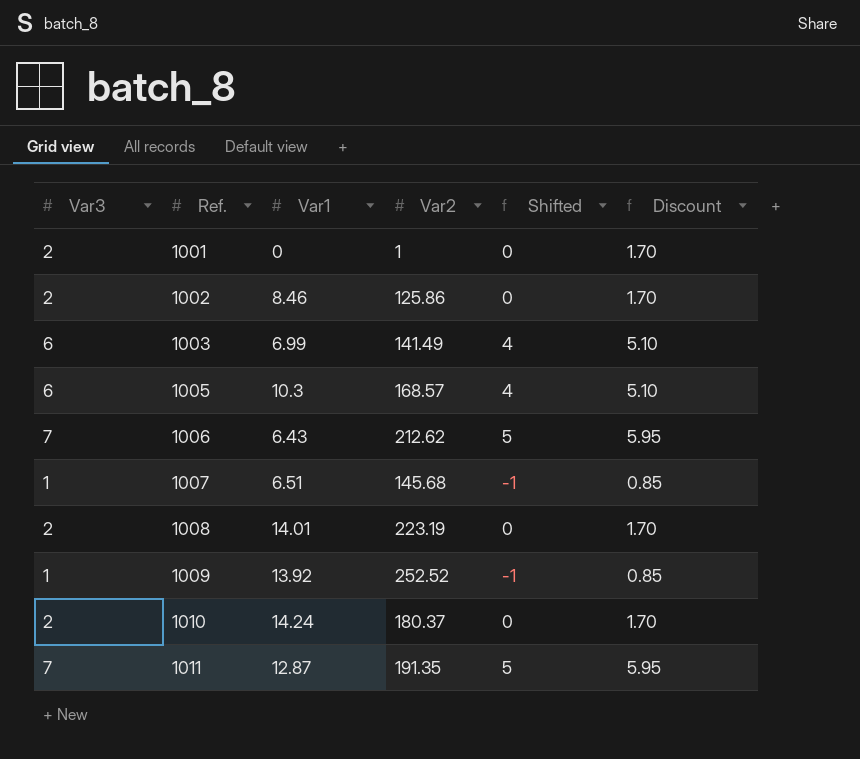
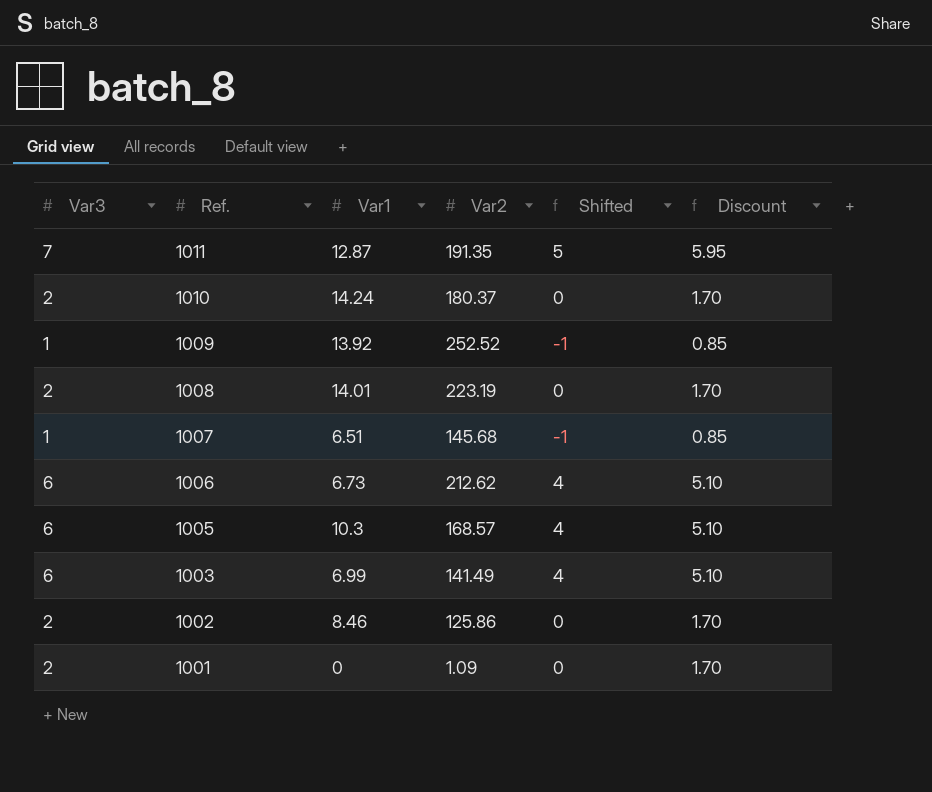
row order: Ref. ascending -> Ref. descending
1006 | Var3: 7 -> 6
1006 | Var1: 6.43 -> 6.73
1006 | Shifted: 5 -> 4
1006 | Discount: 5.95 -> 5.10
1001 | Var2: 1 -> 1.09

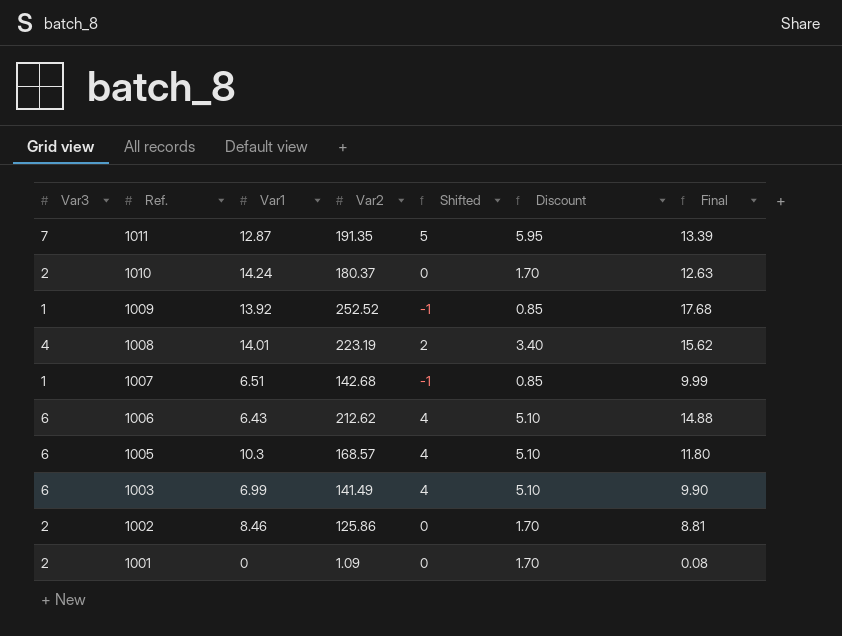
column Final | formula: none -> [Var2] * 0.07
1008 | Var3: 2 -> 4
1008 | Shifted: 0 -> 2
1008 | Discount: 1.70 -> 3.40
1007 | Var2: 145.68 -> 142.68
1006 | Var1: 6.73 -> 6.43

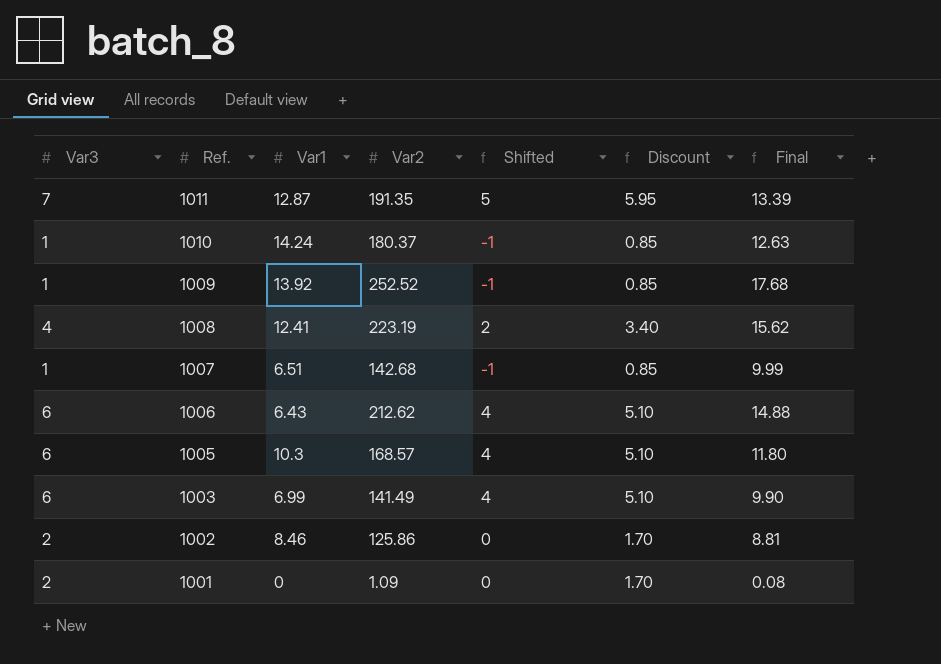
1010 | Var3: 2 -> 1
1010 | Shifted: 0 -> -1
1010 | Discount: 1.70 -> 0.85
1008 | Var1: 14.01 -> 12.41

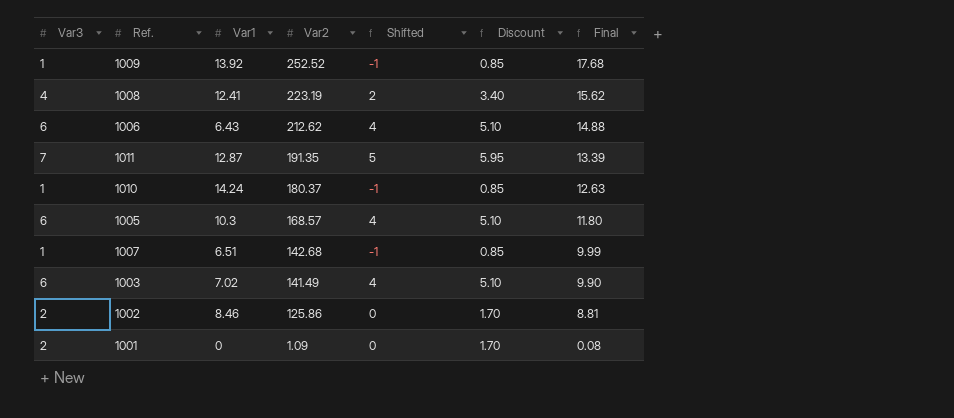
row order: Ref. descending -> Var2 descending
1003 | Var1: 6.99 -> 7.02

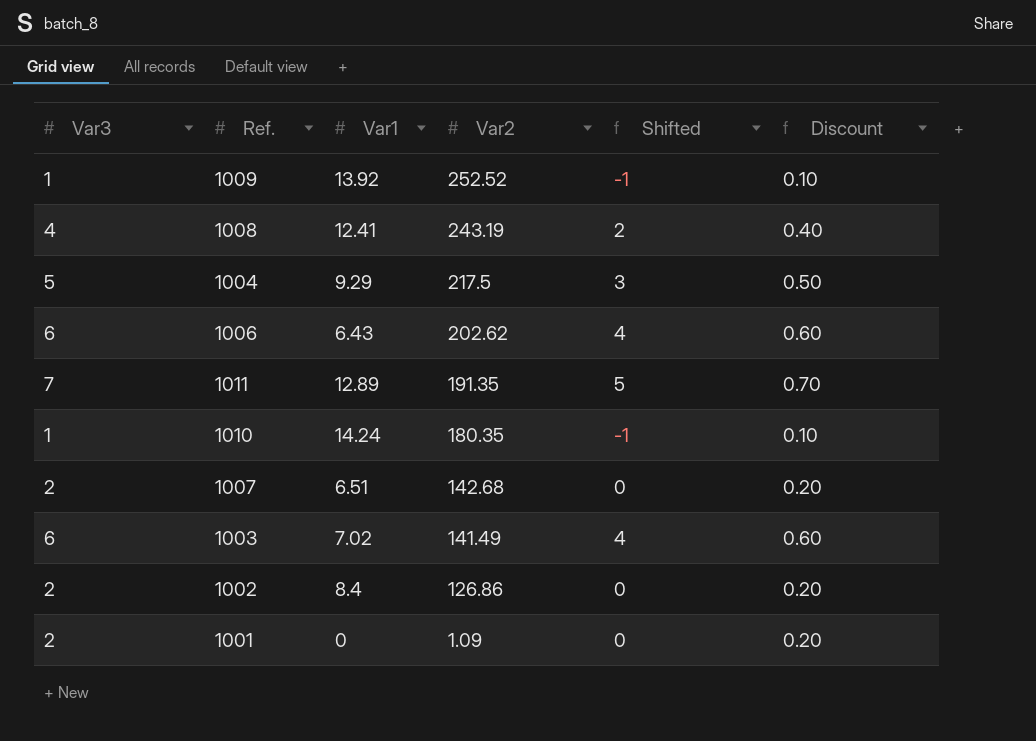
column Final | formula: [Var2] * 0.07 -> none
column Discount | formula: [Var3] * 0.85 -> [Var3] * 0.1
row 1005: 6 | 10.3 | 168.57 | 4 | 5.10 | 11.80 -> none
1008 | Var2: 223.19 -> 243.19
row 1004: none -> 5 | 9.29 | 217.5 | 3 | 0.50
1006 | Var2: 212.62 -> 202.62
1011 | Var1: 12.87 -> 12.89
1010 | Var2: 180.37 -> 180.35
1007 | Var3: 1 -> 2
1007 | Shifted: -1 -> 0
1002 | Var1: 8.46 -> 8.4
1002 | Var2: 125.86 -> 126.86

